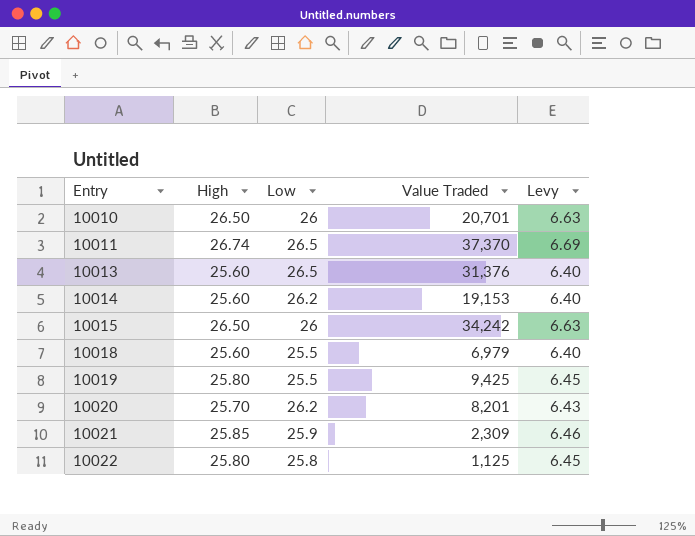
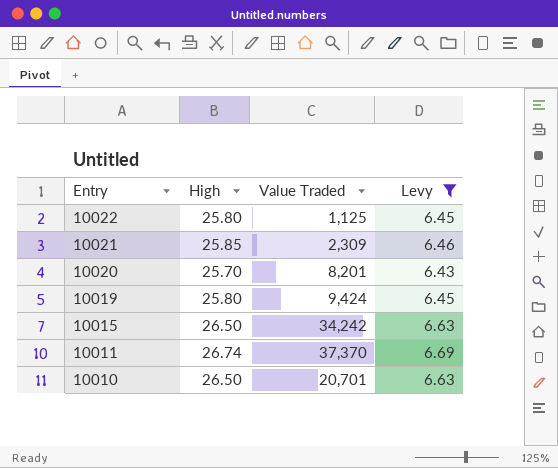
filter: none -> Levy != 6.40
row order: Entry ascending -> Entry descending
column Low | position: 3 -> none
10019 | Value Traded: 9,425 -> 9,424

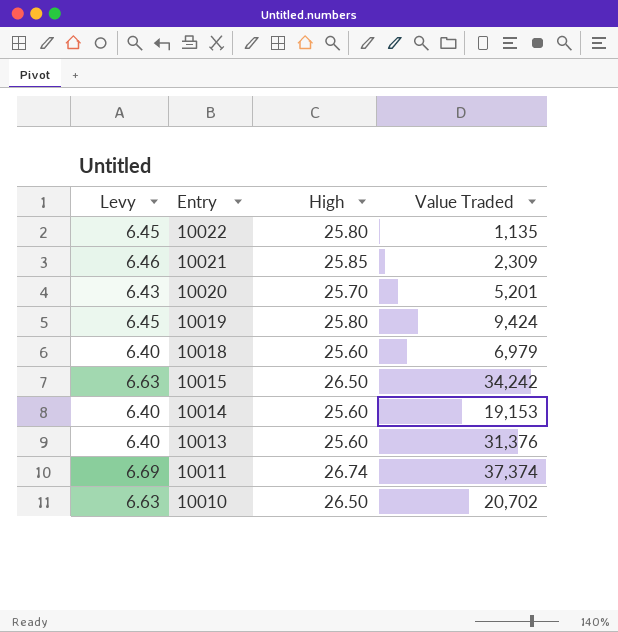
filter: Levy != 6.40 -> none
column Levy | position: 4 -> 1
10022 | Value Traded: 1,125 -> 1,135
10020 | Value Traded: 8,201 -> 5,201
10011 | Value Traded: 37,370 -> 37,374
10010 | Value Traded: 20,701 -> 20,702

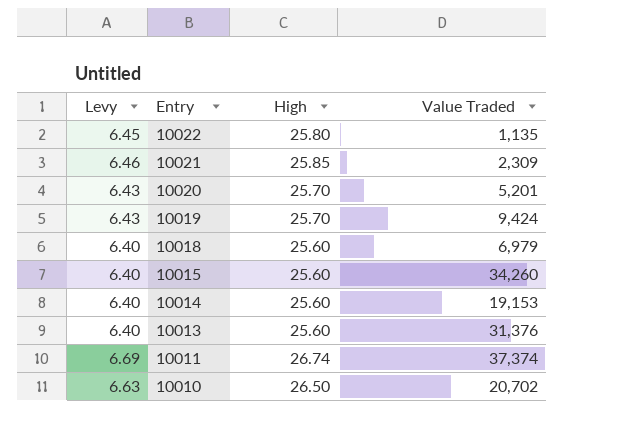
10019 | Levy: 6.45 -> 6.43
10019 | High: 25.80 -> 25.70
10015 | Levy: 6.63 -> 6.40
10015 | High: 26.50 -> 25.60
10015 | Value Traded: 34,242 -> 34,260

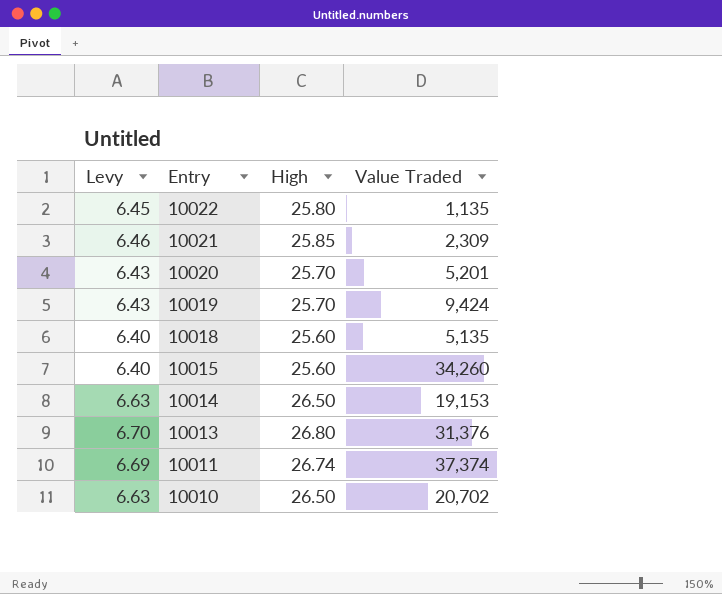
10018 | Value Traded: 6,979 -> 5,135
10014 | Levy: 6.40 -> 6.63
10014 | High: 25.60 -> 26.50
10013 | Levy: 6.40 -> 6.70
10013 | High: 25.60 -> 26.80

